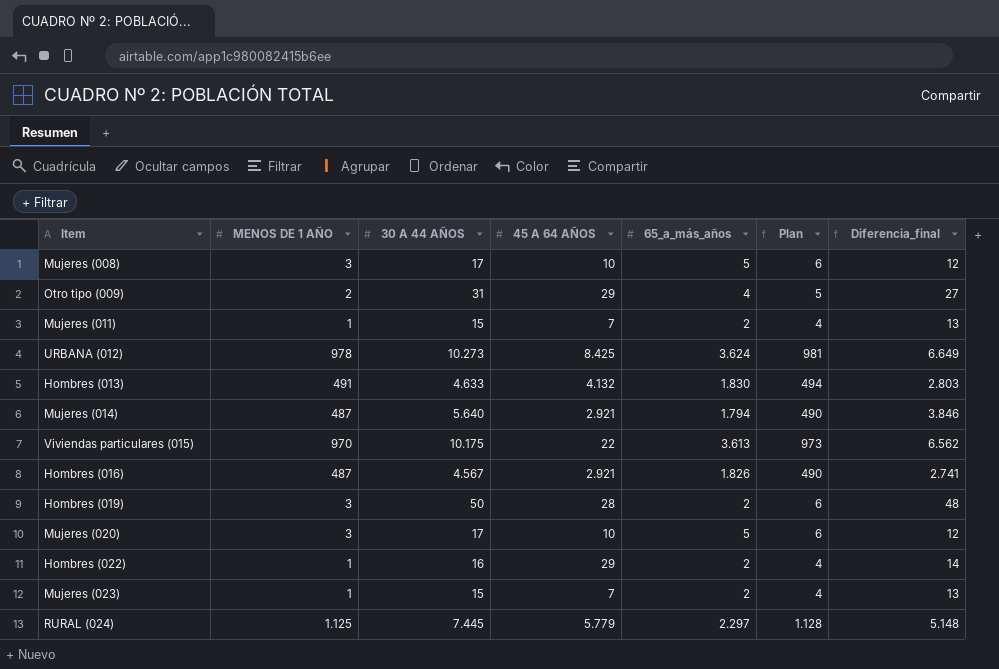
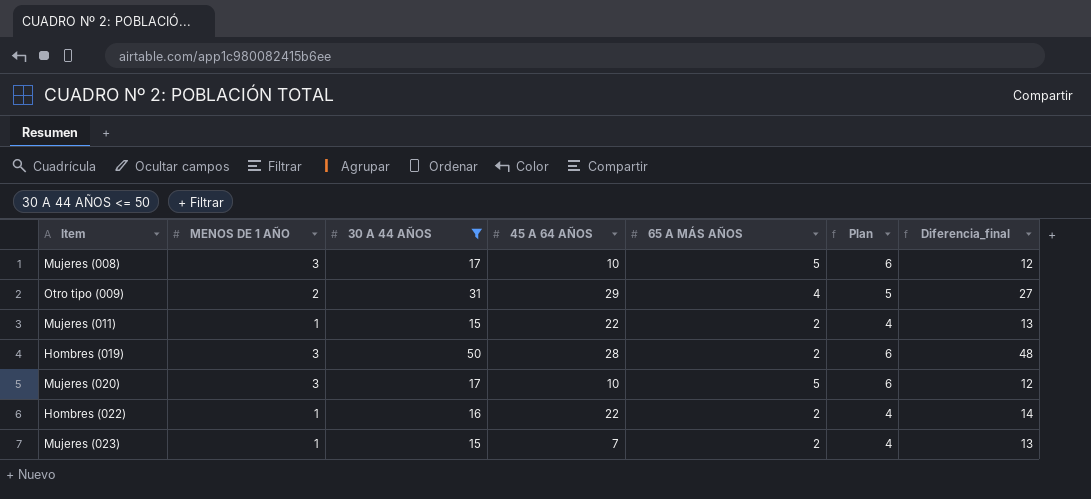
filter: none -> 30 A 44 AÑOS <= 50
column name: 65_a_más_años -> 65 A MÁS AÑOS
Mujeres (011) | 45 A 64 AÑOS: 7 -> 22
Hombres (022) | 45 A 64 AÑOS: 29 -> 22

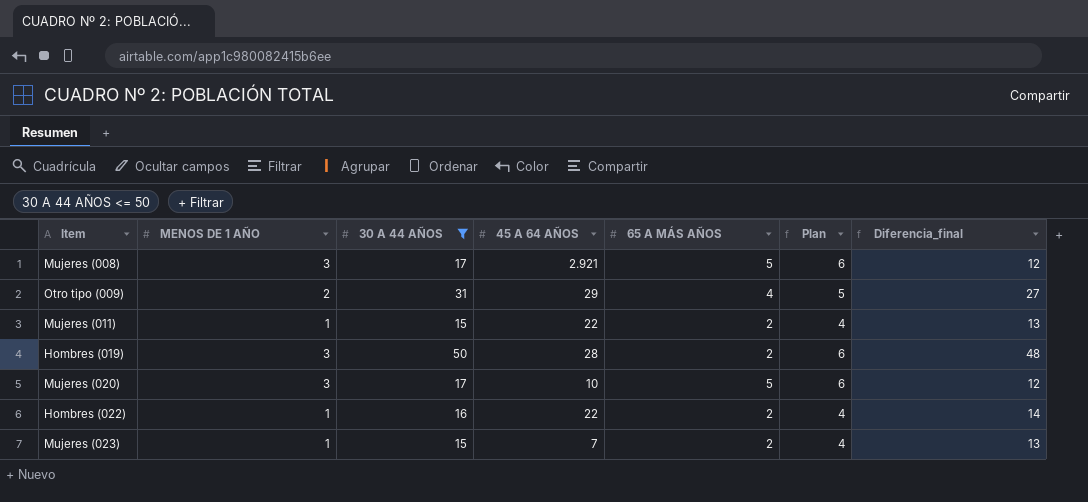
Mujeres (008) | 45 A 64 AÑOS: 10 -> 2.921

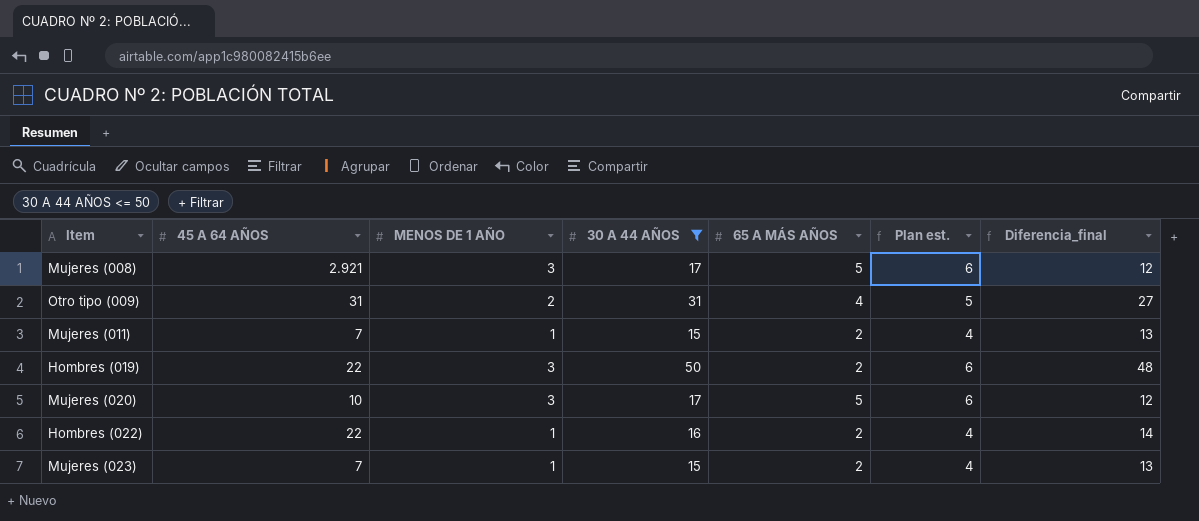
column 45 A 64 AÑOS | position: 4 -> 2
column name: Plan -> Plan est.
Otro tipo (009) | 45 A 64 AÑOS: 29 -> 31
Mujeres (011) | 45 A 64 AÑOS: 22 -> 7
Hombres (019) | 45 A 64 AÑOS: 28 -> 22

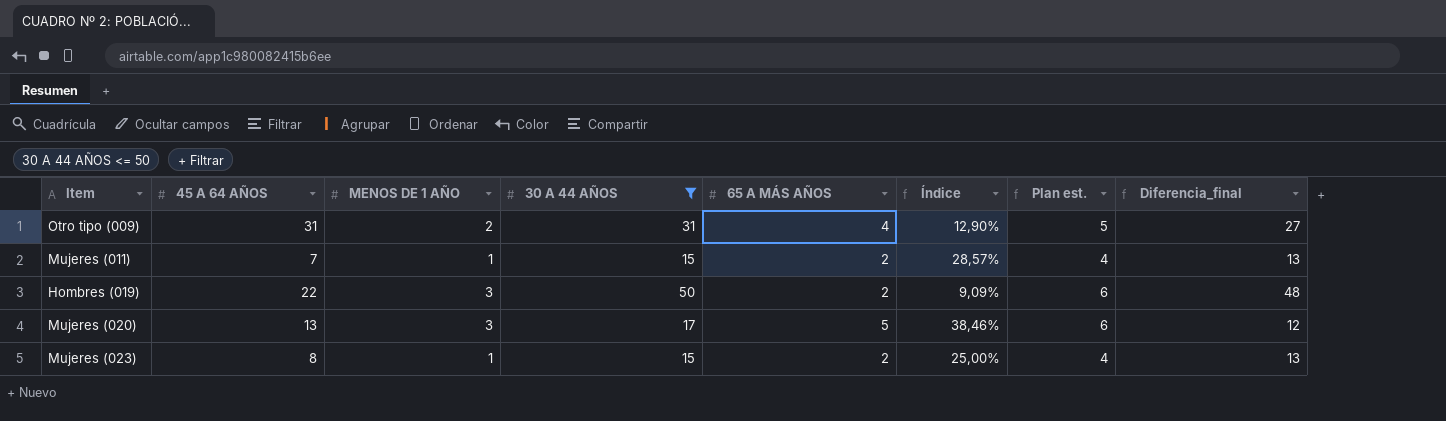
column Índice | formula: none -> [65 A MÁS AÑOS] / [45 A 64 AÑOS]
row Mujeres (008): 2.921 | 3 | 17 | 5 | 6 | 12 -> none
row Hombres (022): 22 | 1 | 16 | 2 | 4 | 14 -> none
Mujeres (020) | 45 A 64 AÑOS: 10 -> 13
Mujeres (023) | 45 A 64 AÑOS: 7 -> 8

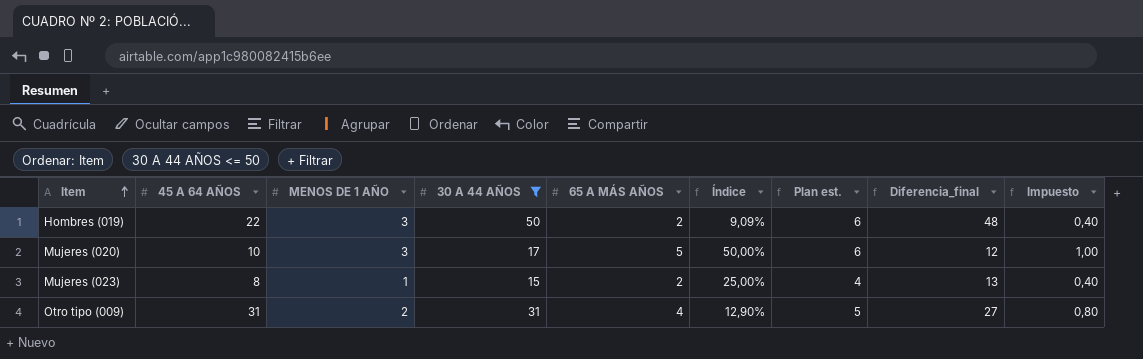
row order: none -> Item ascending
column Impuesto | formula: none -> [65 A MÁS AÑOS] * 0,2
row Mujeres (011): 7 | 1 | 15 | 2 | 28,57% | 4 | 13 -> none
Mujeres (020) | 45 A 64 AÑOS: 13 -> 10
Mujeres (020) | Índice: 38,46% -> 50,00%

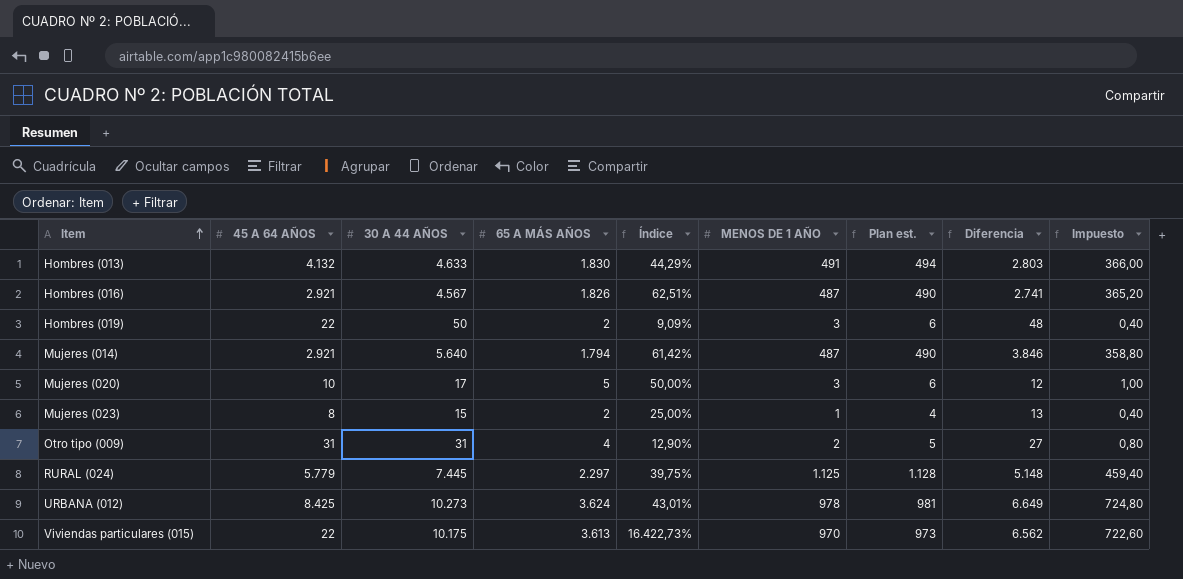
filter: 30 A 44 AÑOS <= 50 -> none
column MENOS DE 1 AÑO | position: 3 -> 6
column name: Diferencia_final -> Diferencia

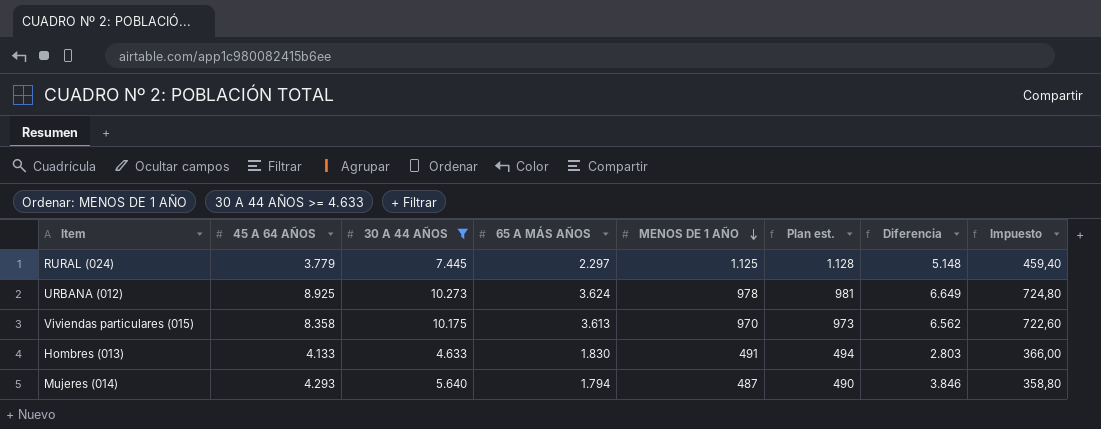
filter: none -> 30 A 44 AÑOS >= 4.633
row order: Item ascending -> MENOS DE 1 AÑO descending
column Índice | formula: [65 A MÁS AÑOS] / [45 A 64 AÑOS] -> none
RURAL (024) | 45 A 64 AÑOS: 5.779 -> 3.779
URBANA (012) | 45 A 64 AÑOS: 8.425 -> 8.925
Viviendas particulares (015) | 45 A 64 AÑOS: 22 -> 8.358
Hombres (013) | 45 A 64 AÑOS: 4.132 -> 4.133
Mujeres (014) | 45 A 64 AÑOS: 2.921 -> 4.293

